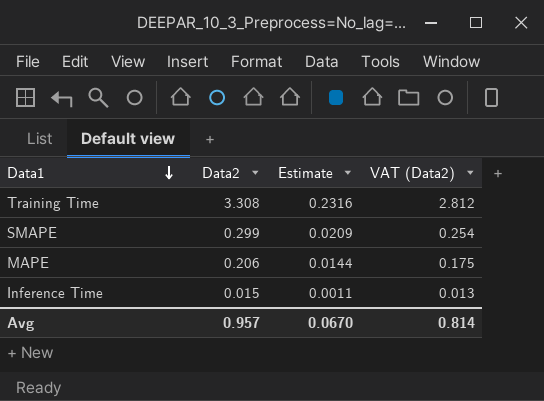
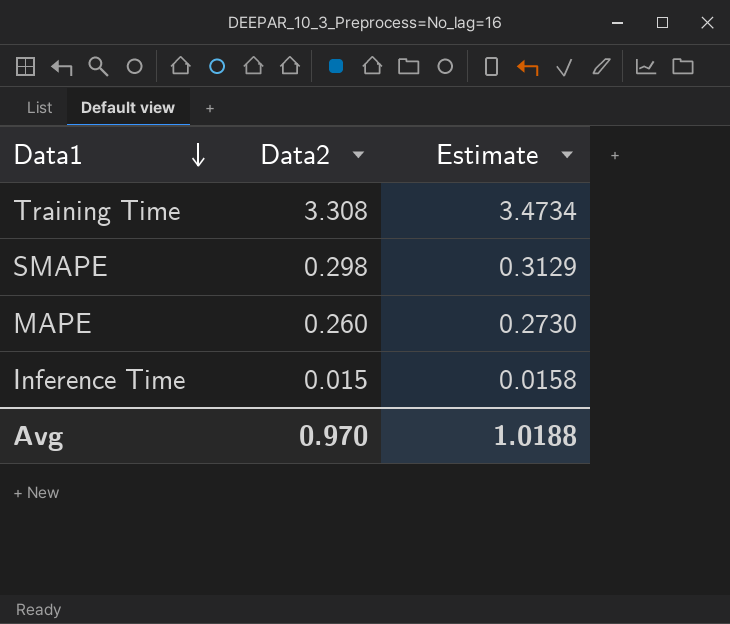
column VAT (Data2) | formula: [Data2] * 0.85 -> none
column Estimate | formula: [Data2] * 0.07 -> [Data2] * 1.05
SMAPE | Data2: 0.299 -> 0.298
MAPE | Data2: 0.206 -> 0.260
Avg | Data2: 0.957 -> 0.970
Avg | Estimate: 0.0670 -> 1.0188

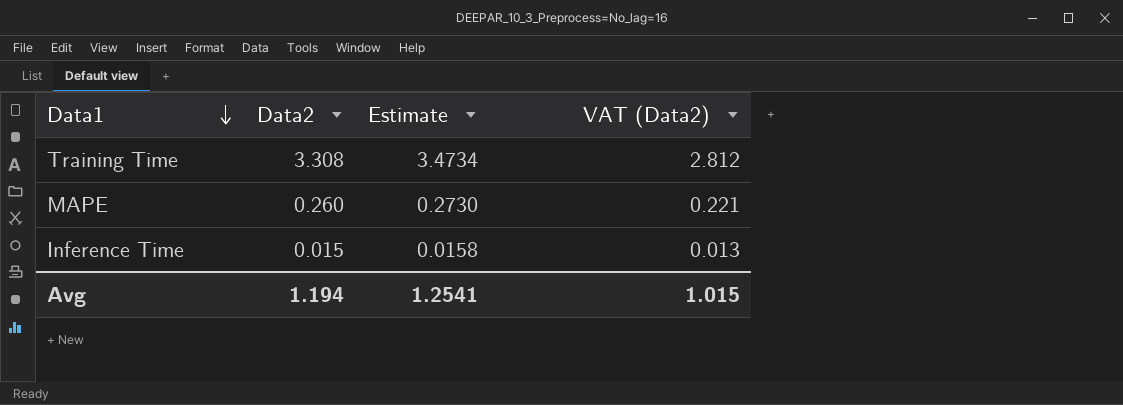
column VAT (Data2) | formula: none -> [Data2] * 0.85
row SMAPE: 0.298 | 0.3129 -> none
Avg | Data2: 0.970 -> 1.194
Avg | Estimate: 1.0188 -> 1.2541

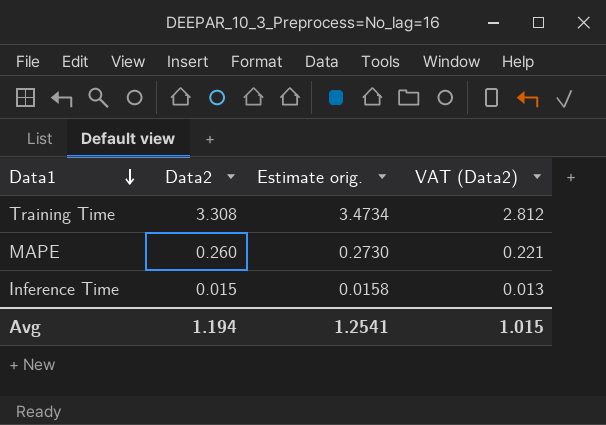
column name: Estimate -> Estimate orig.

